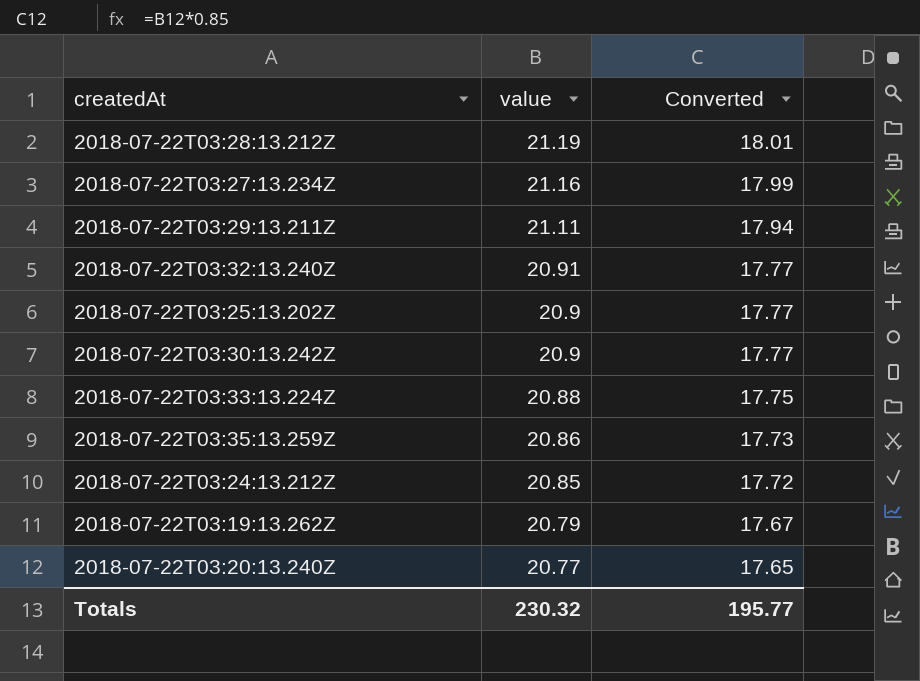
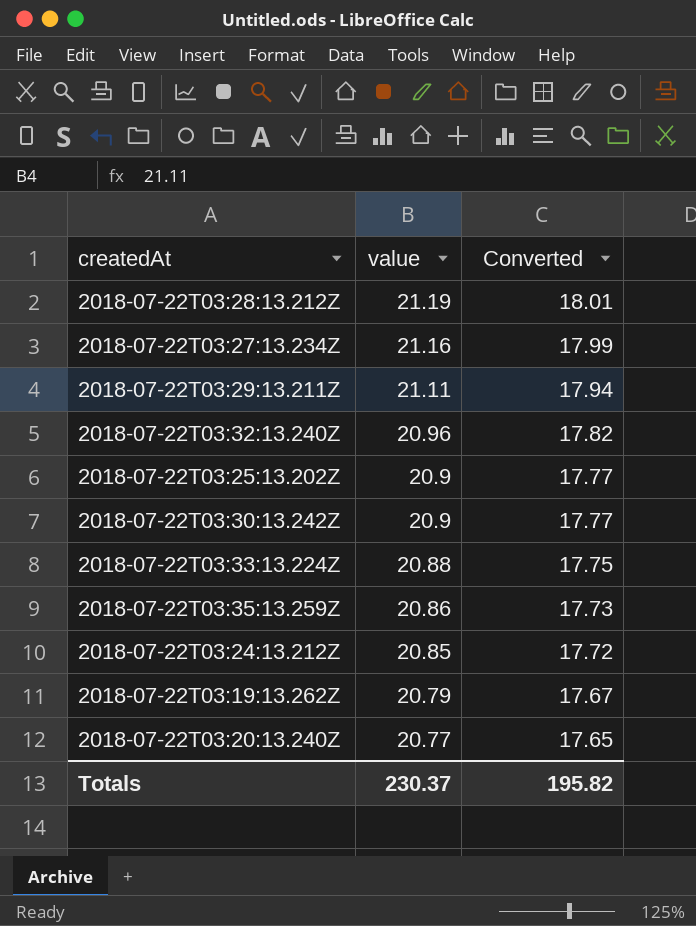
2018-07-22T03:32:13.240Z | value: 20.91 -> 20.96
2018-07-22T03:32:13.240Z | Converted: 17.77 -> 17.82
Totals | value: 230.32 -> 230.37
Totals | Converted: 195.77 -> 195.82

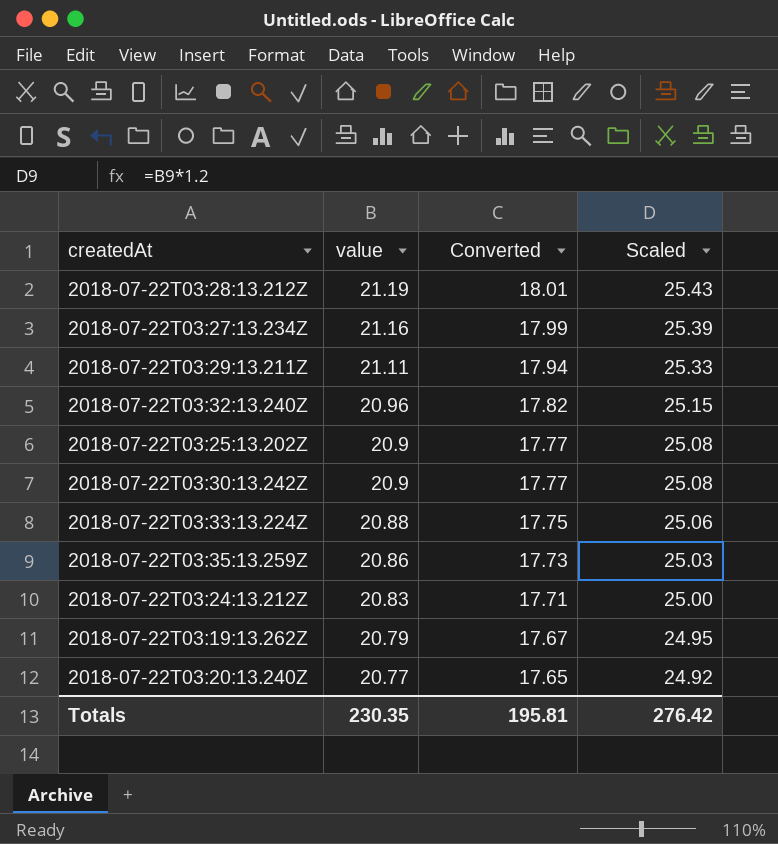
column Scaled | formula: none -> [value] * 1.2
2018-07-22T03:24:13.212Z | value: 20.85 -> 20.83
2018-07-22T03:24:13.212Z | Converted: 17.72 -> 17.71
Totals | value: 230.37 -> 230.35
Totals | Converted: 195.82 -> 195.81

